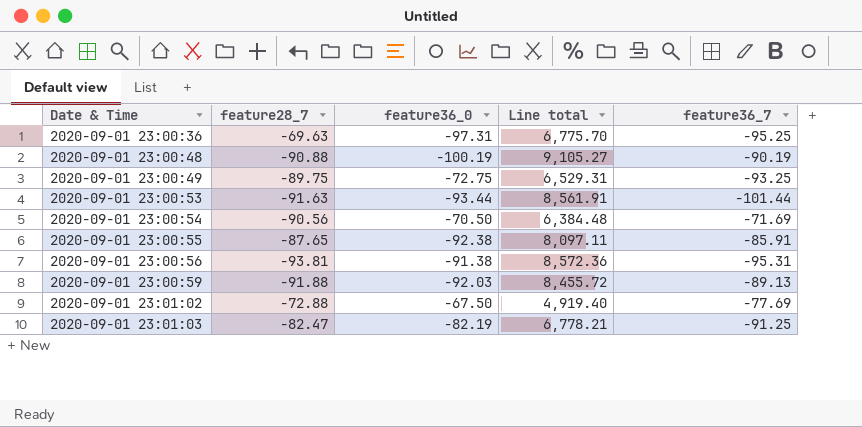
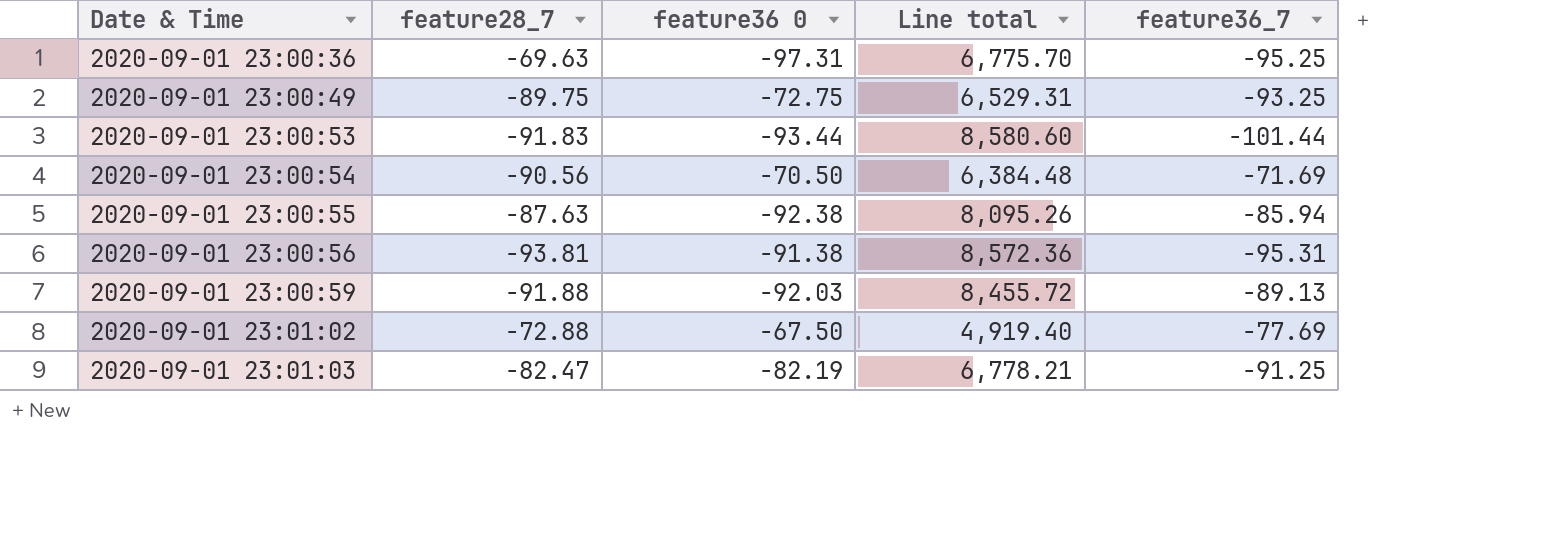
column name: feature36_0 -> feature36 0
row 2020-09-01 23:00:48: -90.88 | -100.19 | 9,105.27 | -90.19 -> none
2020-09-01 23:00:53 | feature28_7: -91.63 -> -91.83
2020-09-01 23:00:53 | Line total: 8,561.91 -> 8,580.60
2020-09-01 23:00:55 | feature28_7: -87.65 -> -87.63
2020-09-01 23:00:55 | Line total: 8,097.11 -> 8,095.26
2020-09-01 23:00:55 | feature36_7: -85.91 -> -85.94

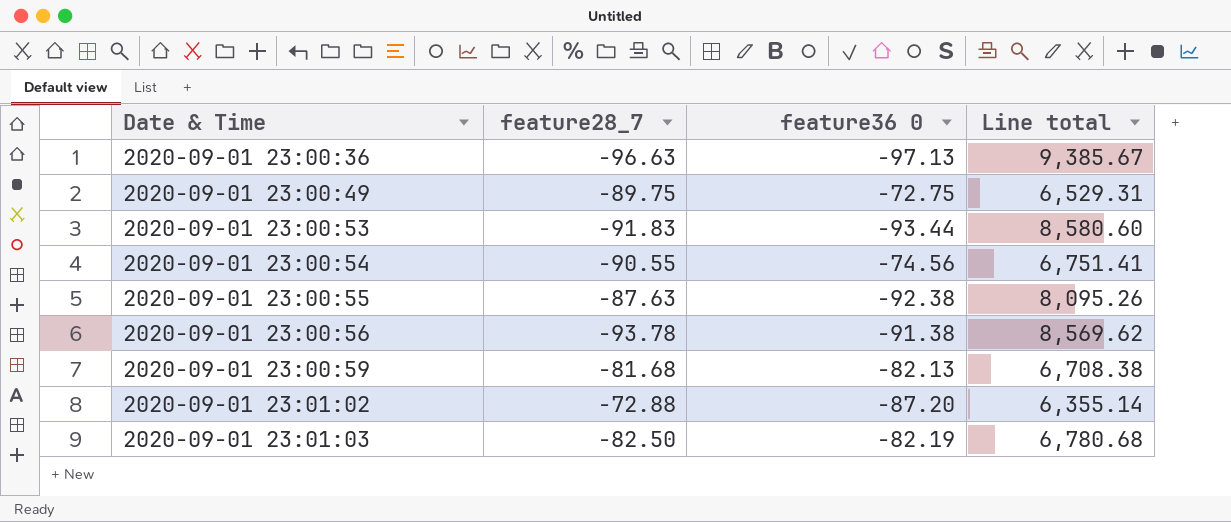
column feature36_7 | position: 5 -> none
2020-09-01 23:00:36 | feature28_7: -69.63 -> -96.63
2020-09-01 23:00:36 | feature36 0: -97.31 -> -97.13
2020-09-01 23:00:36 | Line total: 6,775.70 -> 9,385.67
2020-09-01 23:00:54 | feature28_7: -90.56 -> -90.55
2020-09-01 23:00:54 | feature36 0: -70.50 -> -74.56
2020-09-01 23:00:54 | Line total: 6,384.48 -> 6,751.41
2020-09-01 23:00:56 | feature28_7: -93.81 -> -93.78
2020-09-01 23:00:56 | Line total: 8,572.36 -> 8,569.62
2020-09-01 23:00:59 | feature28_7: -91.88 -> -81.68
2020-09-01 23:00:59 | feature36 0: -92.03 -> -82.13
2020-09-01 23:00:59 | Line total: 8,455.72 -> 6,708.38
2020-09-01 23:01:02 | feature36 0: -67.50 -> -87.20
2020-09-01 23:01:02 | Line total: 4,919.40 -> 6,355.14
2020-09-01 23:01:03 | feature28_7: -82.47 -> -82.50
2020-09-01 23:01:03 | Line total: 6,778.21 -> 6,780.68

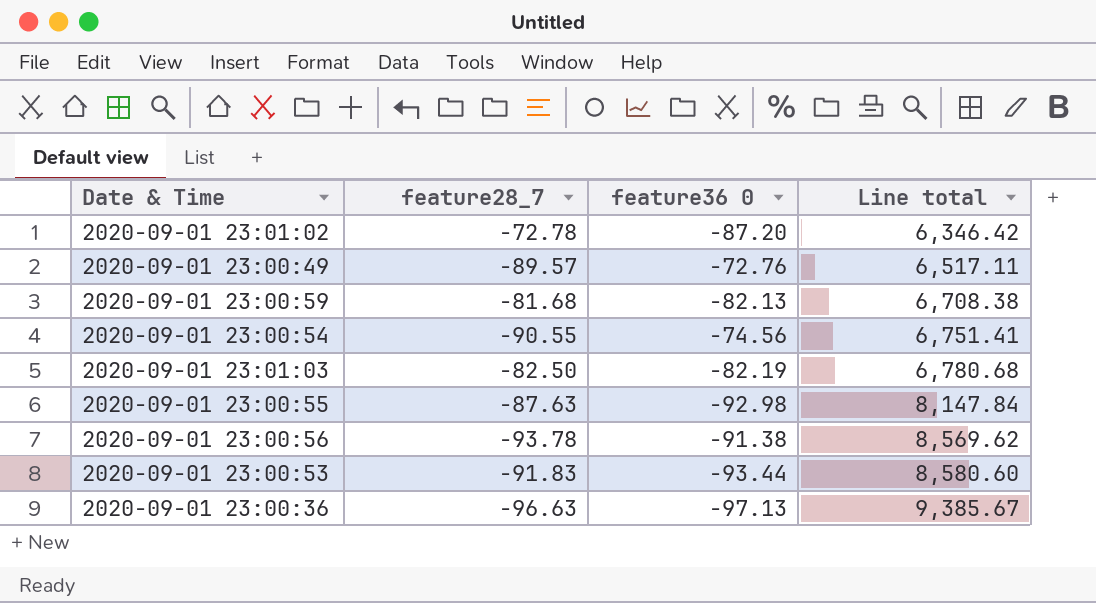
row order: Date & Time ascending -> Line total ascending
2020-09-01 23:01:02 | feature28_7: -72.88 -> -72.78
2020-09-01 23:01:02 | Line total: 6,355.14 -> 6,346.42
2020-09-01 23:00:49 | feature28_7: -89.75 -> -89.57
2020-09-01 23:00:49 | feature36 0: -72.75 -> -72.76
2020-09-01 23:00:49 | Line total: 6,529.31 -> 6,517.11
2020-09-01 23:00:55 | feature36 0: -92.38 -> -92.98
2020-09-01 23:00:55 | Line total: 8,095.26 -> 8,147.84

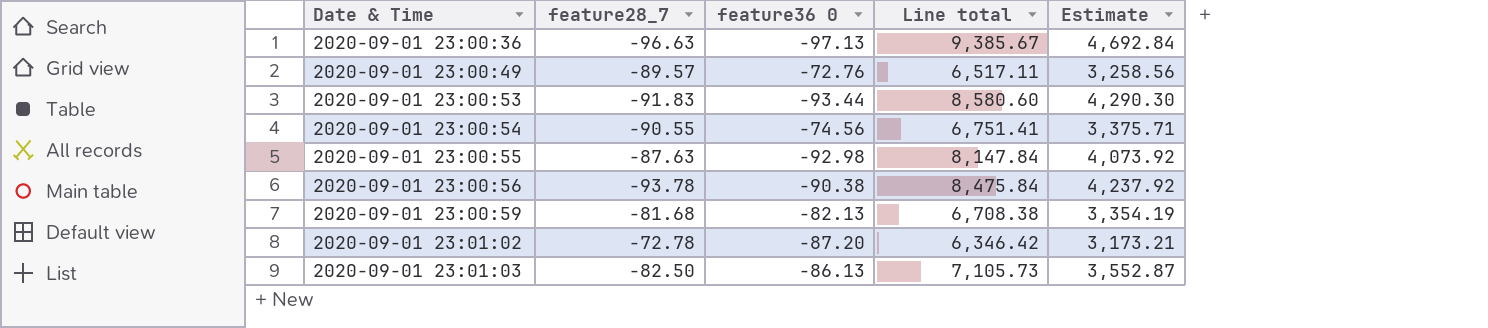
row order: Line total ascending -> Date & Time ascending
column Estimate | formula: none -> [Line total] * 0.5
2020-09-01 23:00:56 | feature36 0: -91.38 -> -90.38
2020-09-01 23:00:56 | Line total: 8,569.62 -> 8,475.84
2020-09-01 23:01:03 | feature36 0: -82.19 -> -86.13
2020-09-01 23:01:03 | Line total: 6,780.68 -> 7,105.73

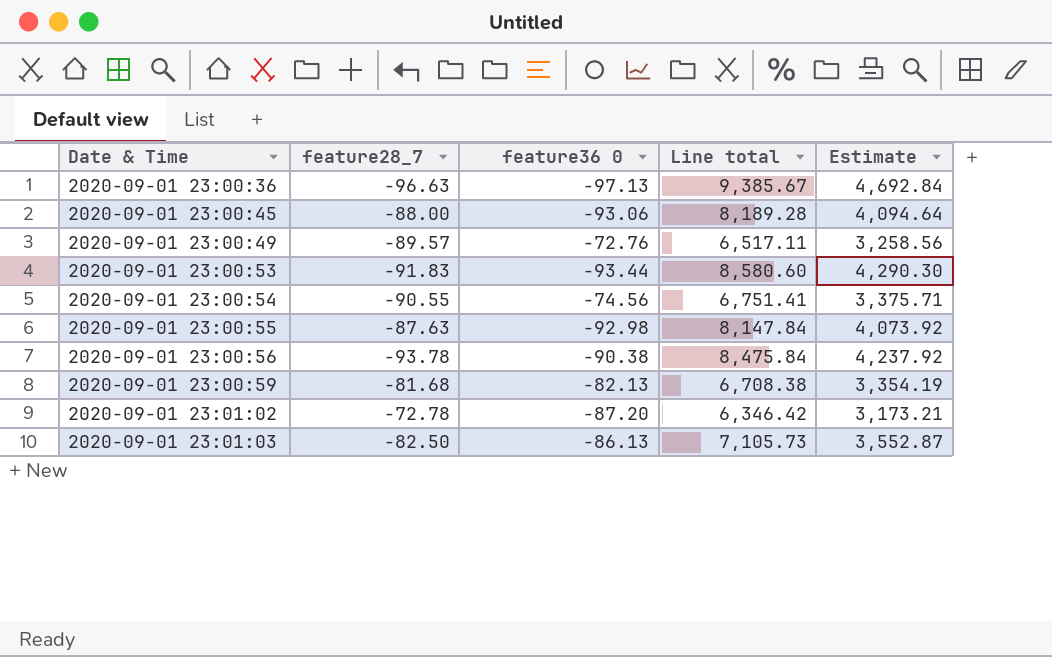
row 2020-09-01 23:00:45: none -> -88.00 | -93.06 | 8,189.28 | 4,094.64

